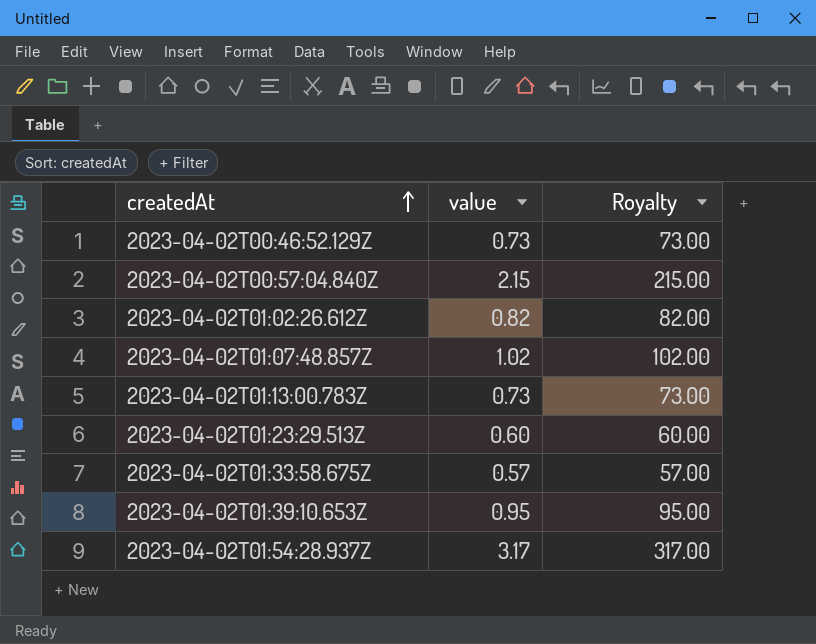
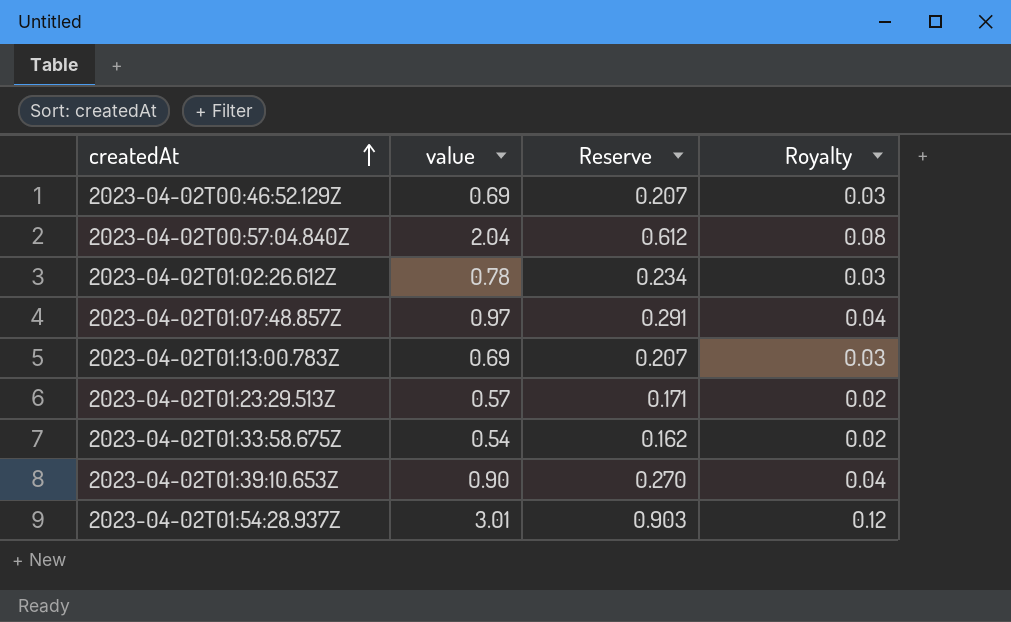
column Reserve | formula: none -> [value] * 0.3
column Royalty | formula: [value] * 100 -> [value] * 0.04
2023-04-02T00:46:52.129Z | value: 0.73 -> 0.69
2023-04-02T00:57:04.840Z | value: 2.15 -> 2.04
2023-04-02T01:02:26.612Z | value: 0.82 -> 0.78
2023-04-02T01:07:48.857Z | value: 1.02 -> 0.97
2023-04-02T01:13:00.783Z | value: 0.73 -> 0.69
2023-04-02T01:23:29.513Z | value: 0.60 -> 0.57
2023-04-02T01:33:58.675Z | value: 0.57 -> 0.54
2023-04-02T01:39:10.653Z | value: 0.95 -> 0.90
2023-04-02T01:54:28.937Z | value: 3.17 -> 3.01

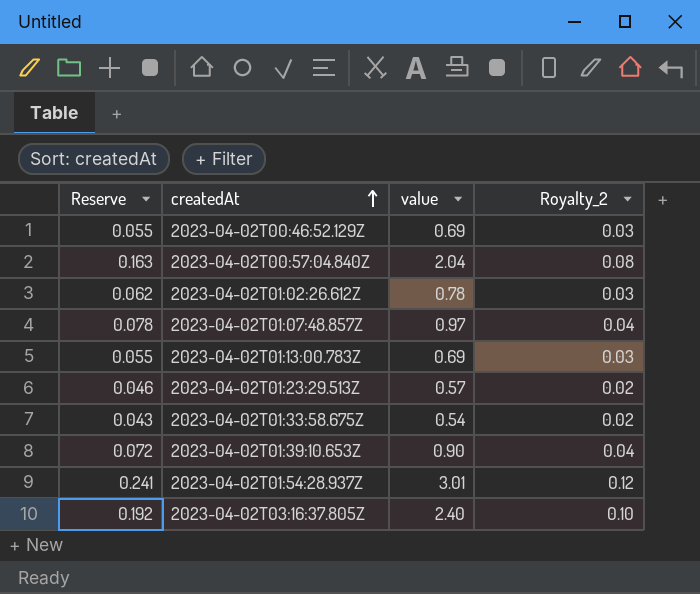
column Reserve | formula: [value] * 0.3 -> [value] * 0.08
column Reserve | position: 3 -> 1
column name: Royalty -> Royalty_2
row 2023-04-02T03:16:37.805Z: none -> 0.192 | 2.40 | 0.10

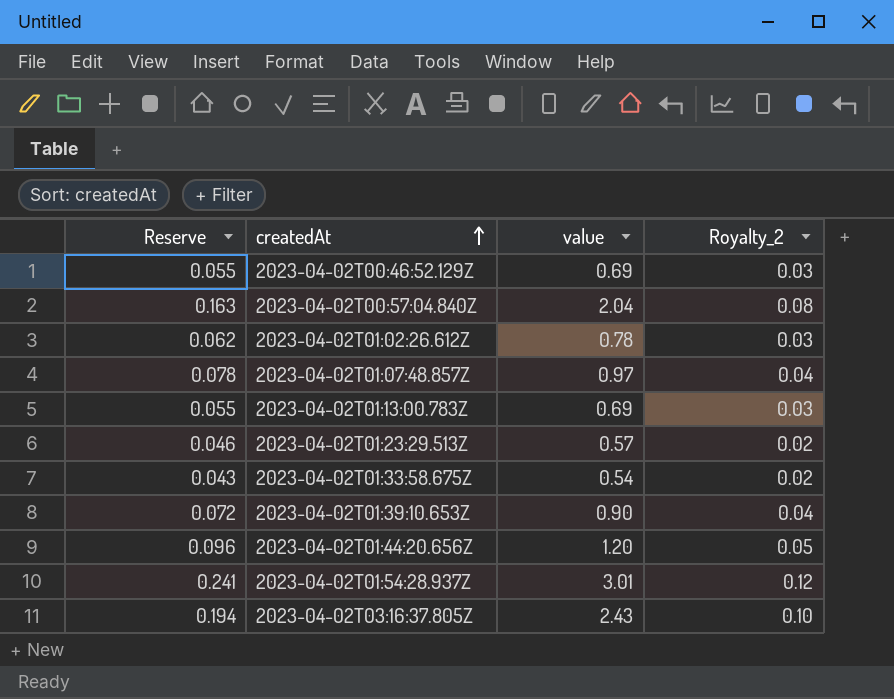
row 2023-04-02T01:44:20.656Z: none -> 0.096 | 1.20 | 0.05
2023-04-02T03:16:37.805Z | Reserve: 0.192 -> 0.194
2023-04-02T03:16:37.805Z | value: 2.40 -> 2.43

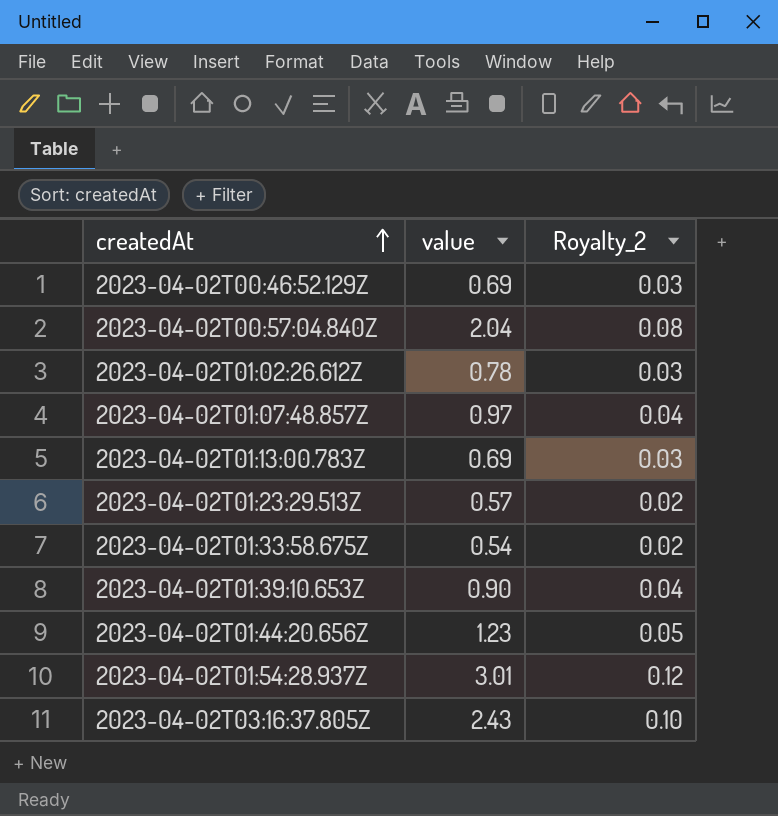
column Reserve | formula: [value] * 0.08 -> none
2023-04-02T01:44:20.656Z | value: 1.20 -> 1.23

